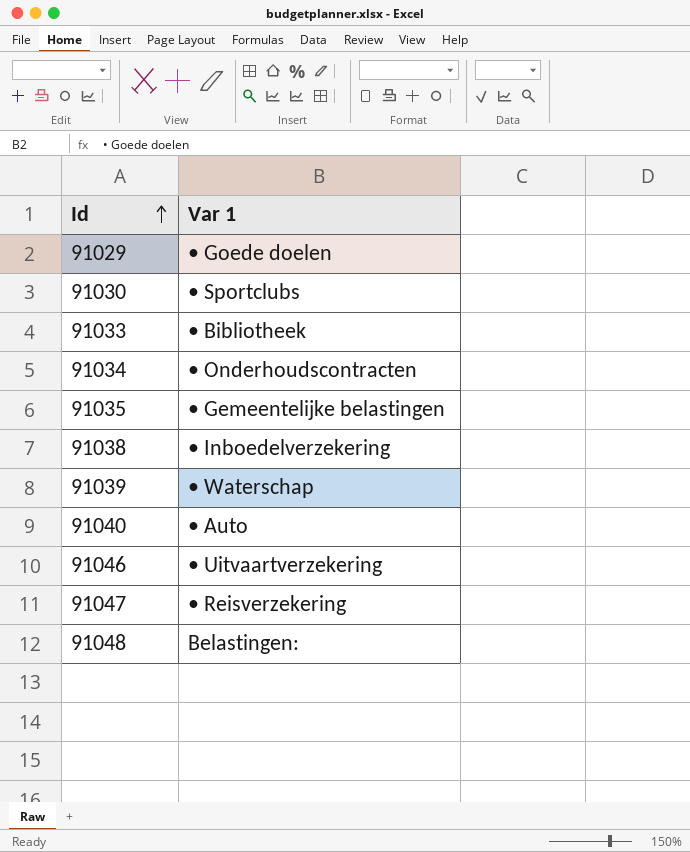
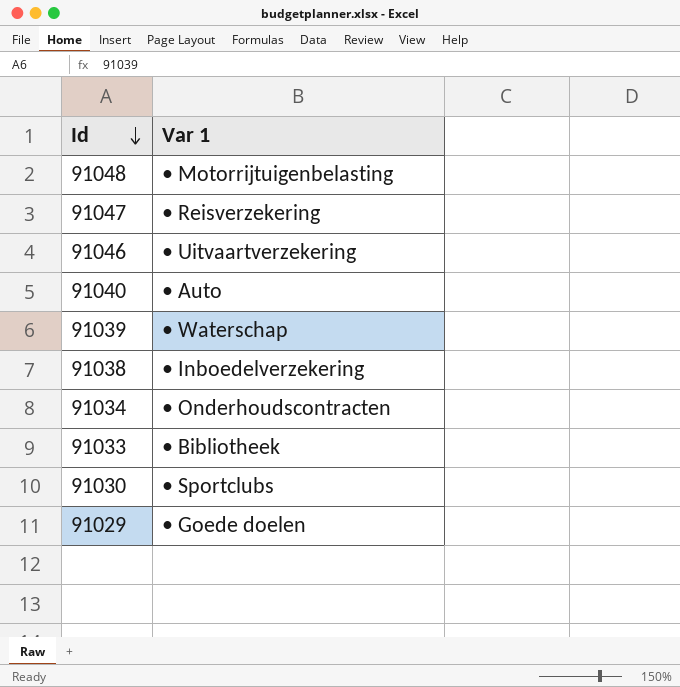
row order: Id ascending -> Id descending
row 91035: • Gemeentelijke belastingen -> none
91048 | Var 1: Belastingen: -> • Motorrijtuigenbelasting

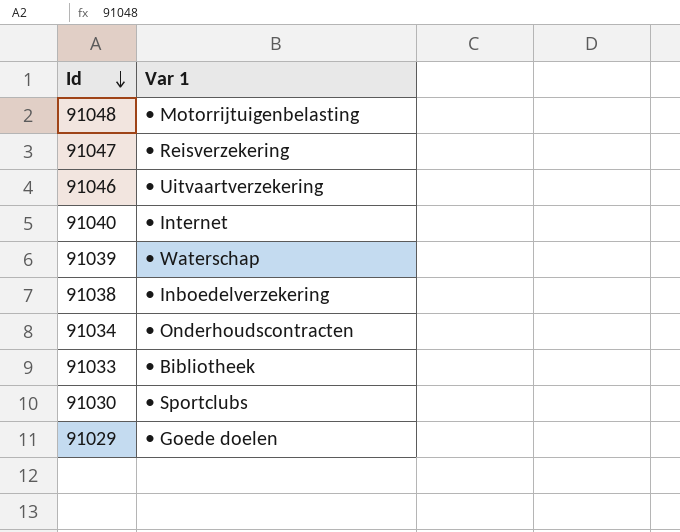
91040 | Var 1: • Auto -> • Internet

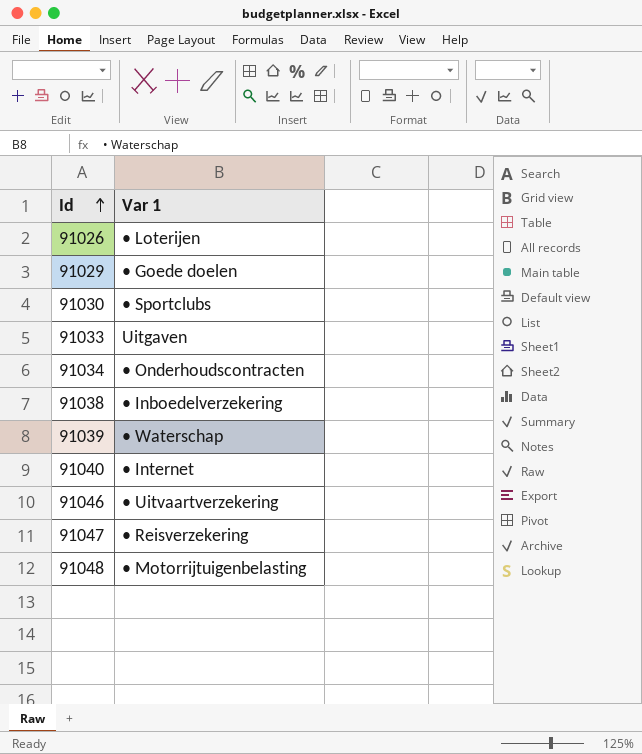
row order: Id descending -> Id ascending
row 91026: none -> • Loterijen
91033 | Var 1: • Bibliotheek -> Uitgaven

